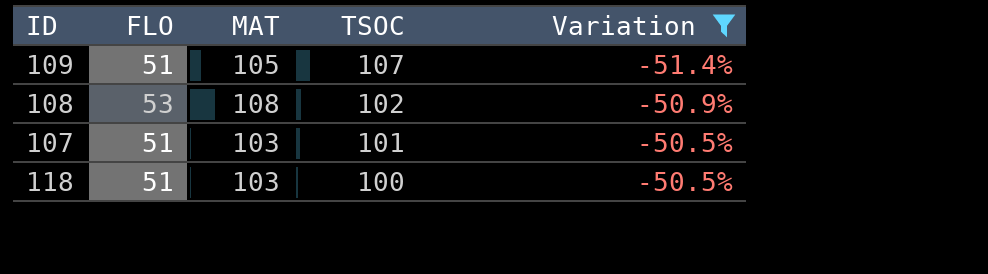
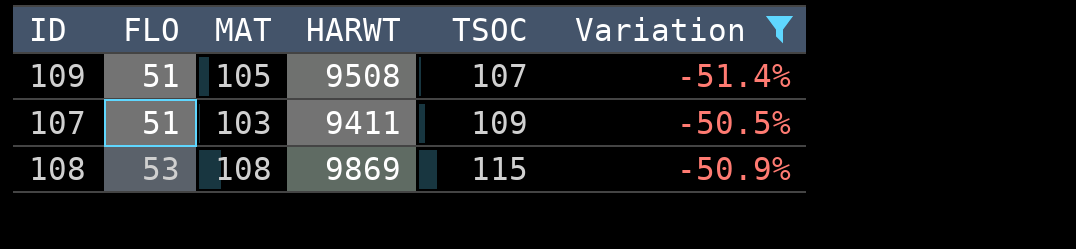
row order: TSOC descending -> FLO ascending
column HARWT | position: none -> 4
row 118: 51 | 103 | 100 | -50.5% -> none
107 | TSOC: 101 -> 109
108 | TSOC: 102 -> 115

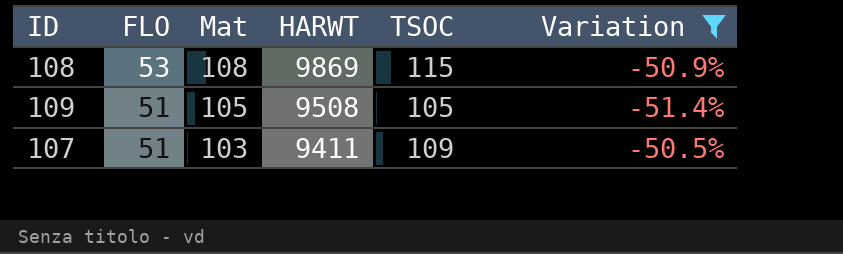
row order: FLO ascending -> FLO descending
column name: MAT -> Mat
109 | TSOC: 107 -> 105

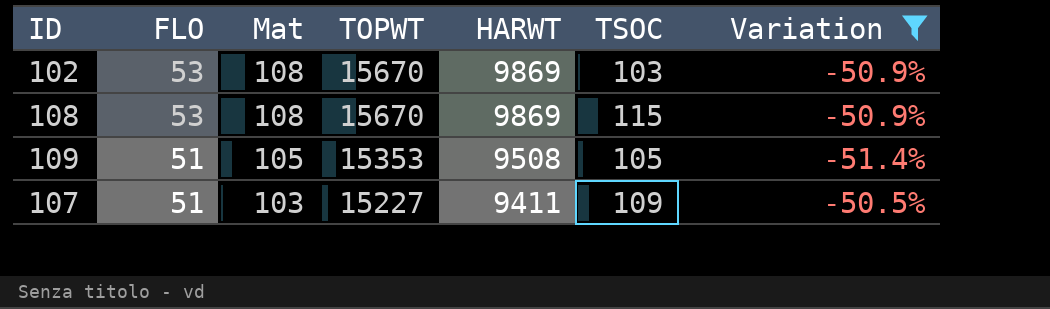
column TOPWT | position: none -> 4
row 102: none -> 53 | 108 | 15670 | 9869 | 103 | -50.9%

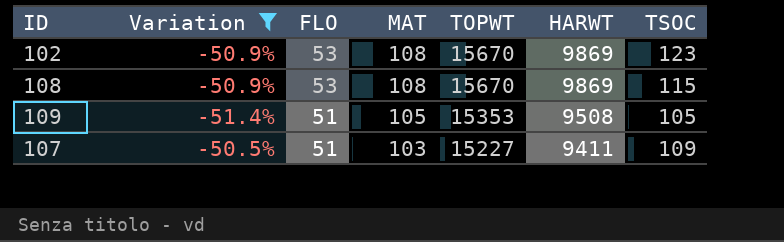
column Variation | position: 7 -> 2
column name: Mat -> MAT
102 | TSOC: 103 -> 123

